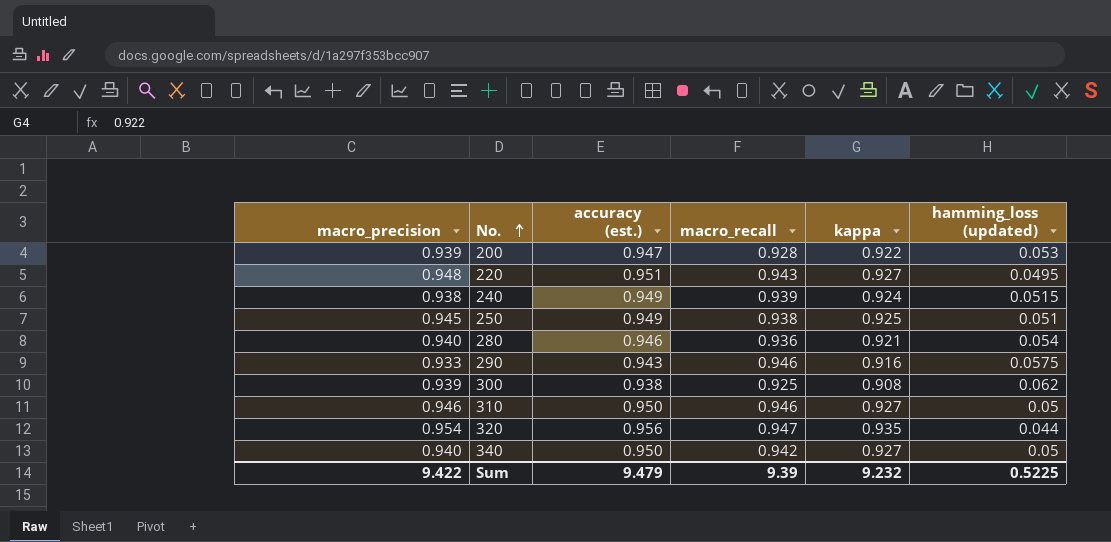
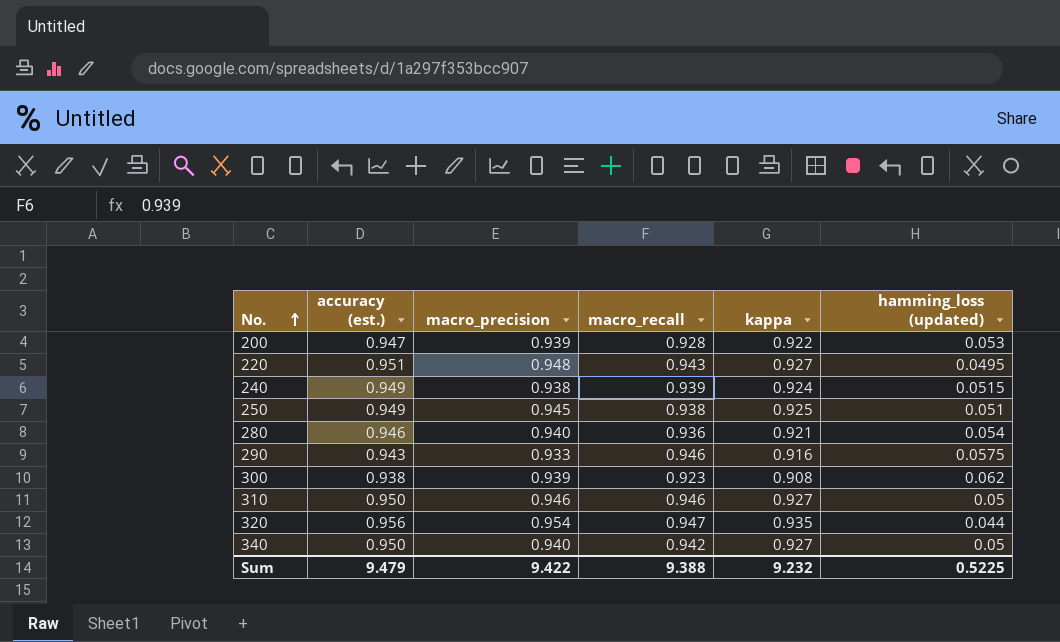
column macro_precision | position: 1 -> 3
300 | macro_recall: 0.925 -> 0.923
Sum | macro_recall: 9.39 -> 9.388

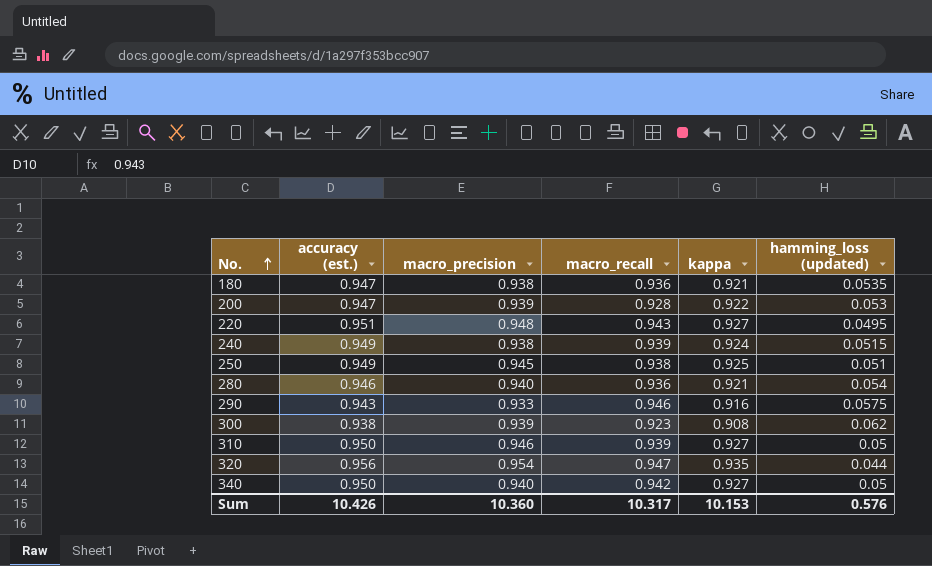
row 180: none -> 0.947 | 0.938 | 0.936 | 0.921 | 0.0535
310 | macro_recall: 0.946 -> 0.939
Sum | accuracy (est.): 9.479 -> 10.426
Sum | macro_precision: 9.422 -> 10.360
Sum | macro_recall: 9.388 -> 10.317
Sum | kappa: 9.232 -> 10.153
Sum | hamming_loss (updated): 0.5225 -> 0.576

